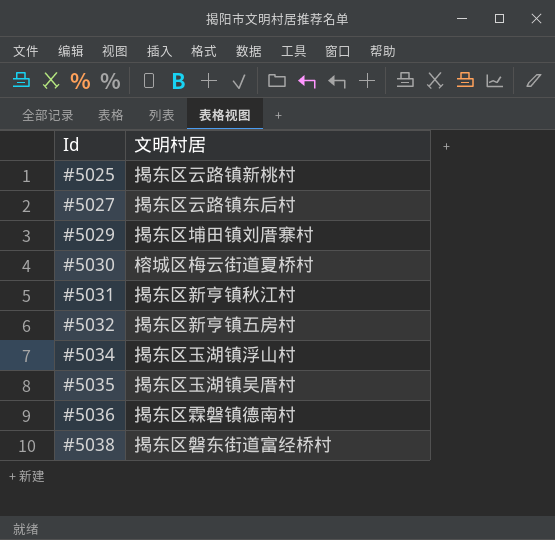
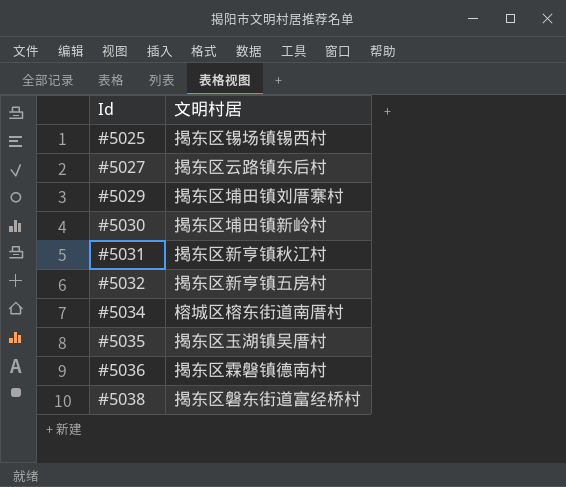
#5025 | 文明村居: 揭东区云路镇新桃村 -> 揭东区锡场镇锡西村
#5030 | 文明村居: 榕城区梅云街道夏桥村 -> 揭东区埔田镇新岭村
#5034 | 文明村居: 揭东区玉湖镇浮山村 -> 榕城区榕东街道南厝村

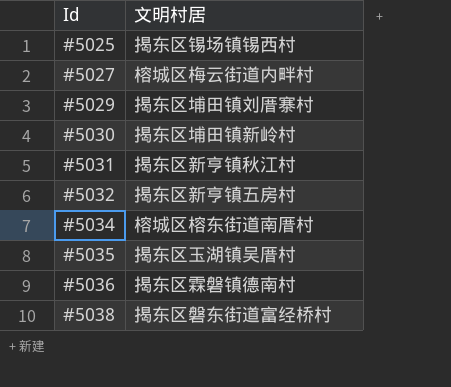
#5027 | 文明村居: 揭东区云路镇东后村 -> 榕城区梅云街道内畔村

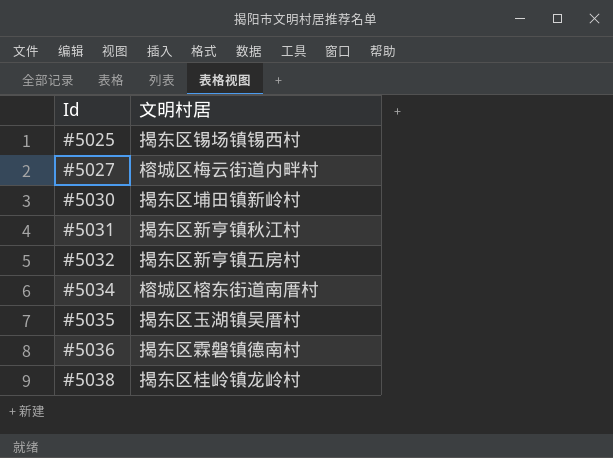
row #5029: 揭东区埔田镇刘厝寨村 -> none
#5038 | 文明村居: 揭东区磐东街道富经桥村 -> 揭东区桂岭镇龙岭村

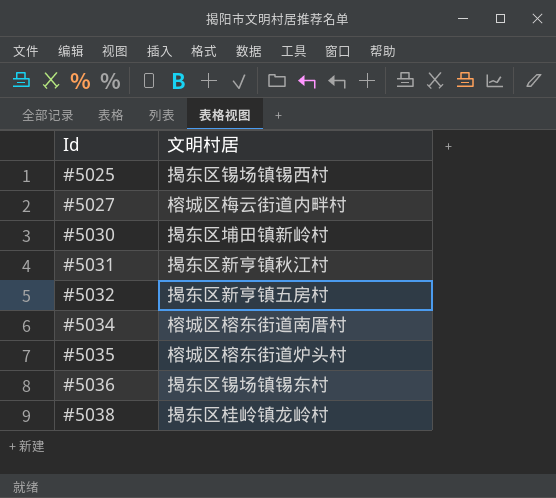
#5035 | 文明村居: 揭东区玉湖镇吴厝村 -> 榕城区榕东街道炉头村
#5036 | 文明村居: 揭东区霖磐镇德南村 -> 揭东区锡场镇锡东村

